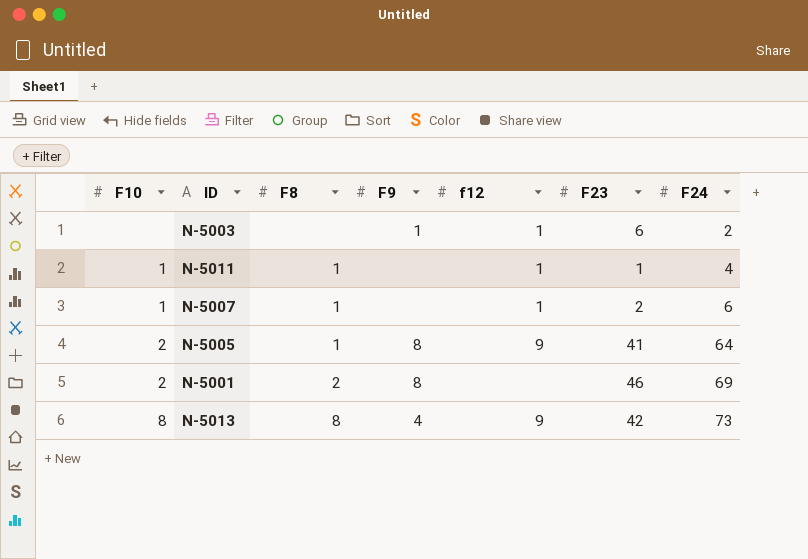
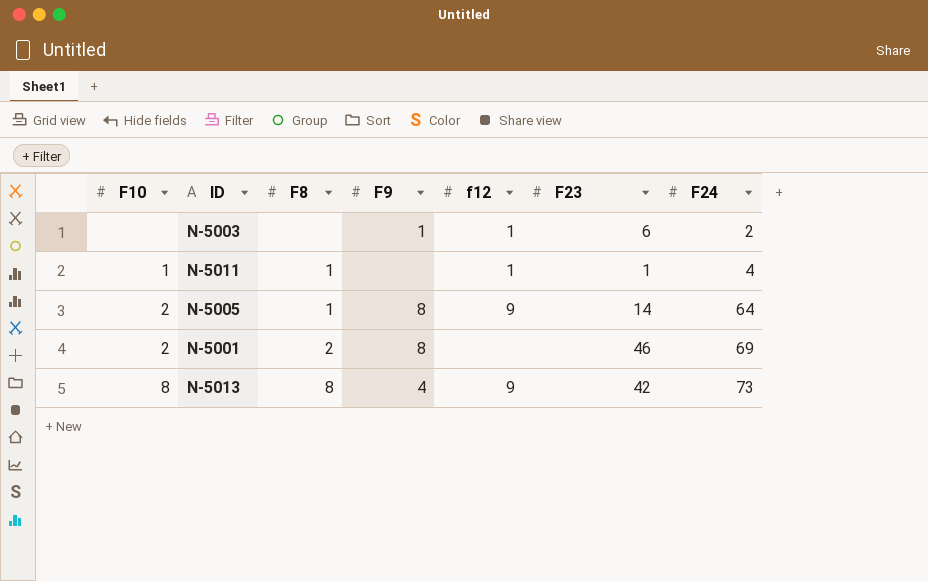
row N-5007: 1 | 1 | none | 1 | 2 | 6 -> none
N-5005 | F23: 41 -> 14

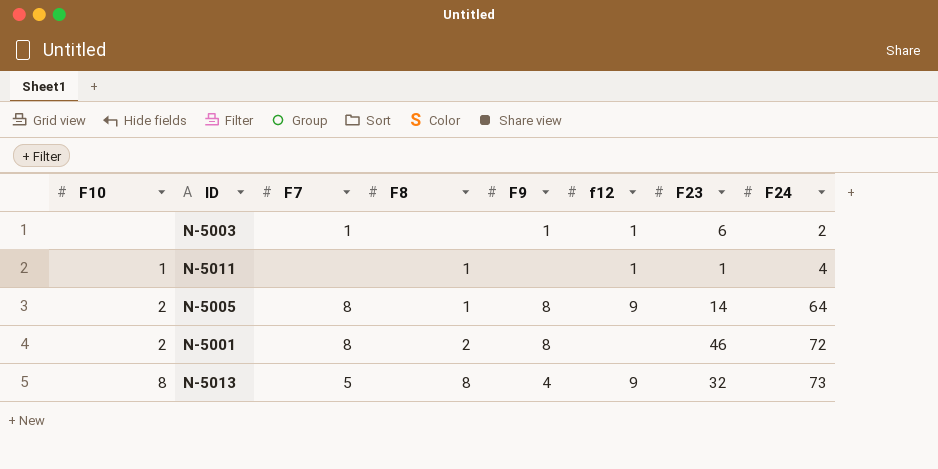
column F7 | position: none -> 3
N-5001 | F24: 69 -> 72
N-5013 | F23: 42 -> 32

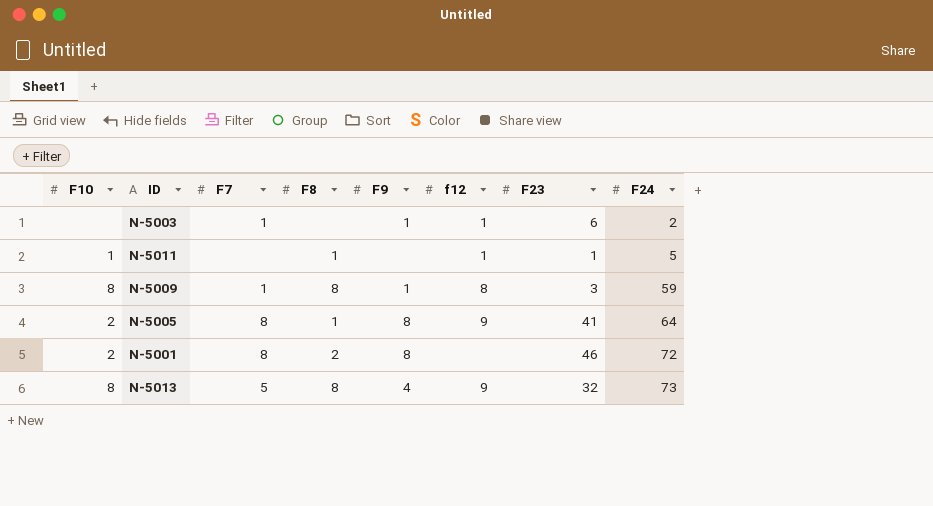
N-5011 | F24: 4 -> 5
row N-5009: none -> 8 | 1 | 8 | 1 | 8 | 3 | 59
N-5005 | F23: 14 -> 41

